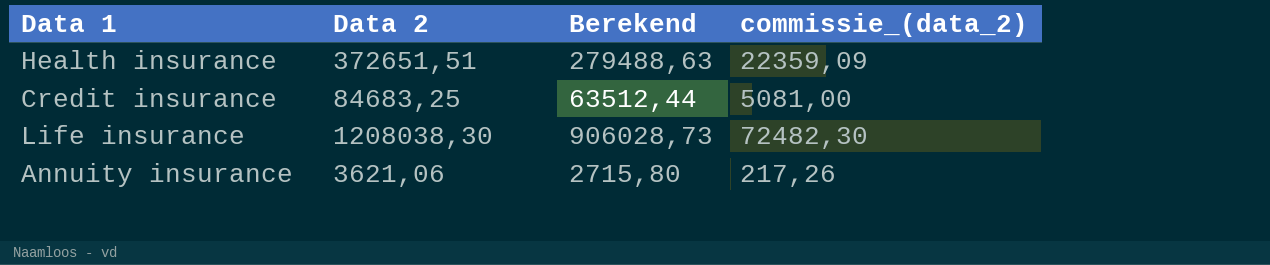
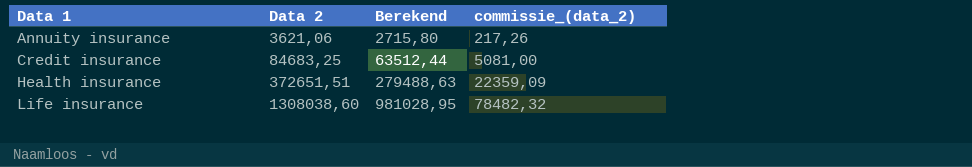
row order: none -> Data 1 ascending
Life insurance | Data 2: 1208038,30 -> 1308038,60
Life insurance | Berekend: 906028,73 -> 981028,95
Life insurance | commissie_(data_2): 72482,30 -> 78482,32

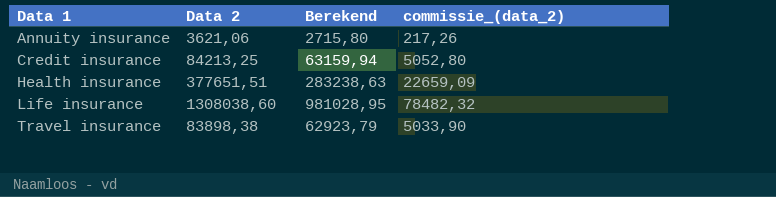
Credit insurance | Data 2: 84683,25 -> 84213,25
Credit insurance | Berekend: 63512,44 -> 63159,94
Credit insurance | commissie_(data_2): 5081,00 -> 5052,80
Health insurance | Data 2: 372651,51 -> 377651,51
Health insurance | Berekend: 279488,63 -> 283238,63
Health insurance | commissie_(data_2): 22359,09 -> 22659,09
row Travel insurance: none -> 83898,38 | 62923,79 | 5033,90

